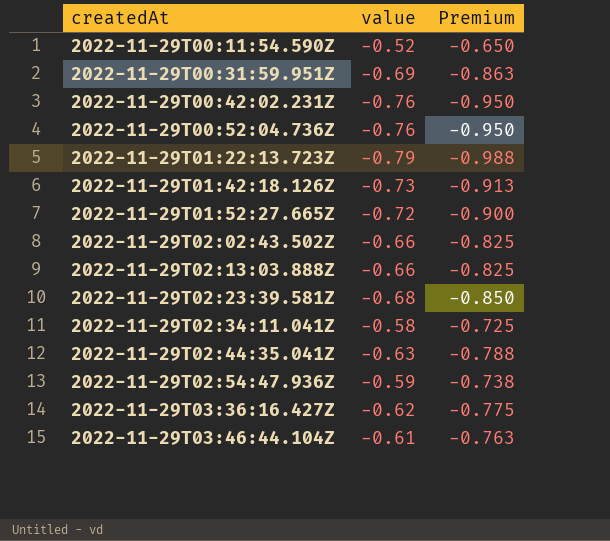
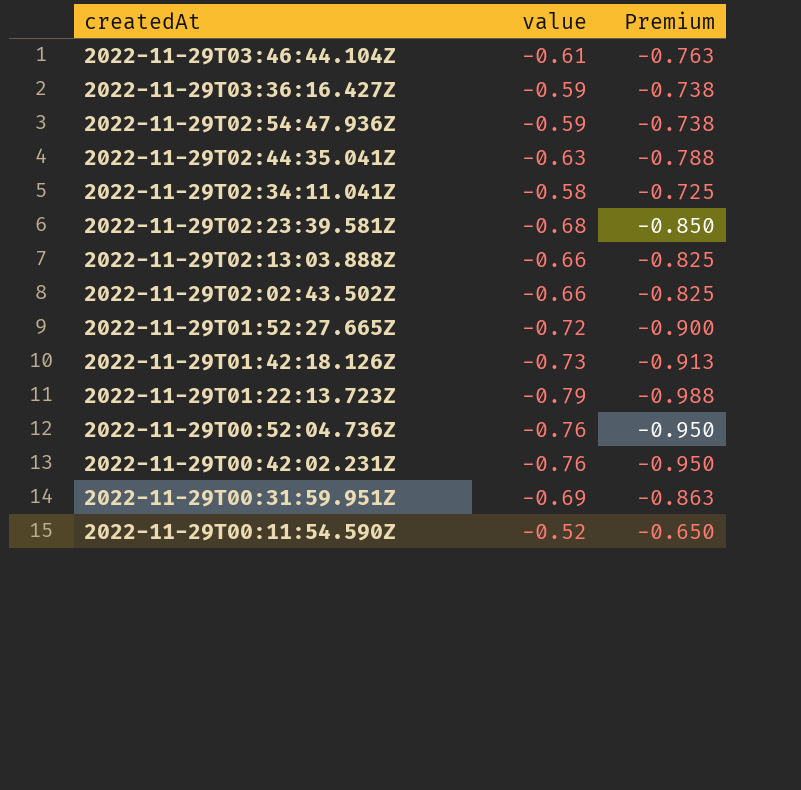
row order: createdAt ascending -> createdAt descending
2022-11-29T03:36:16.427Z | value: -0.62 -> -0.59
2022-11-29T03:36:16.427Z | Premium: -0.775 -> -0.738

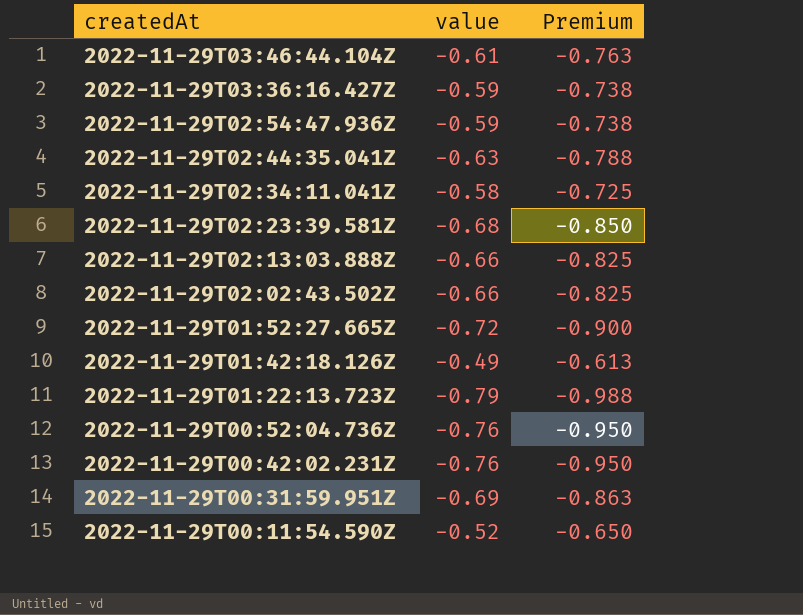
2022-11-29T01:42:18.126Z | value: -0.73 -> -0.49
2022-11-29T01:42:18.126Z | Premium: -0.913 -> -0.613

